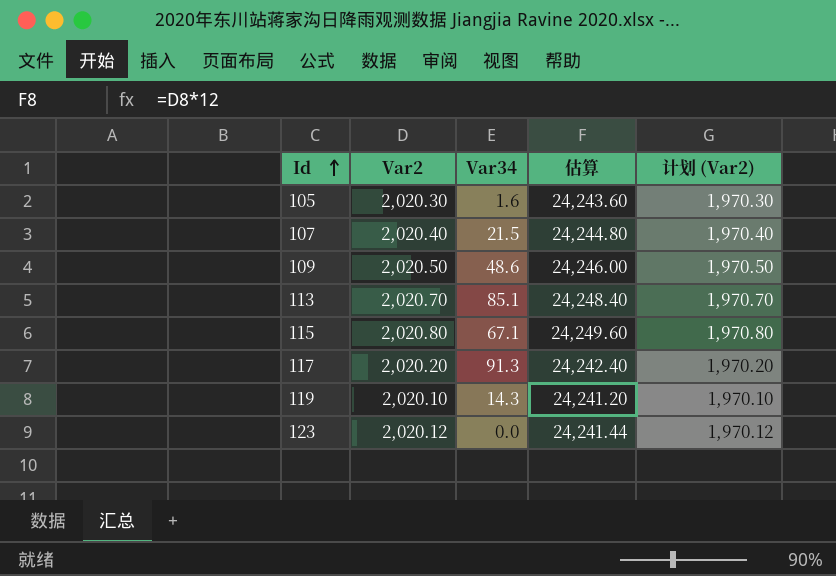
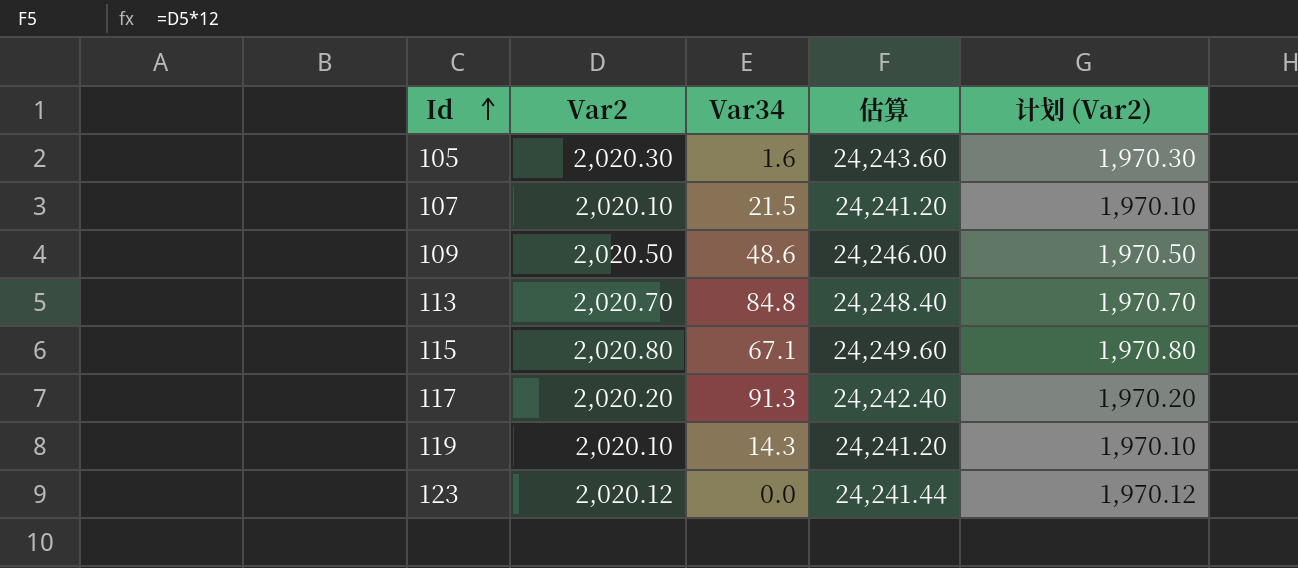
107 | Var2: 2,020.40 -> 2,020.10
107 | 估算: 24,244.80 -> 24,241.20
107 | 计划 (Var2): 1,970.40 -> 1,970.10
113 | Var34: 85.1 -> 84.8

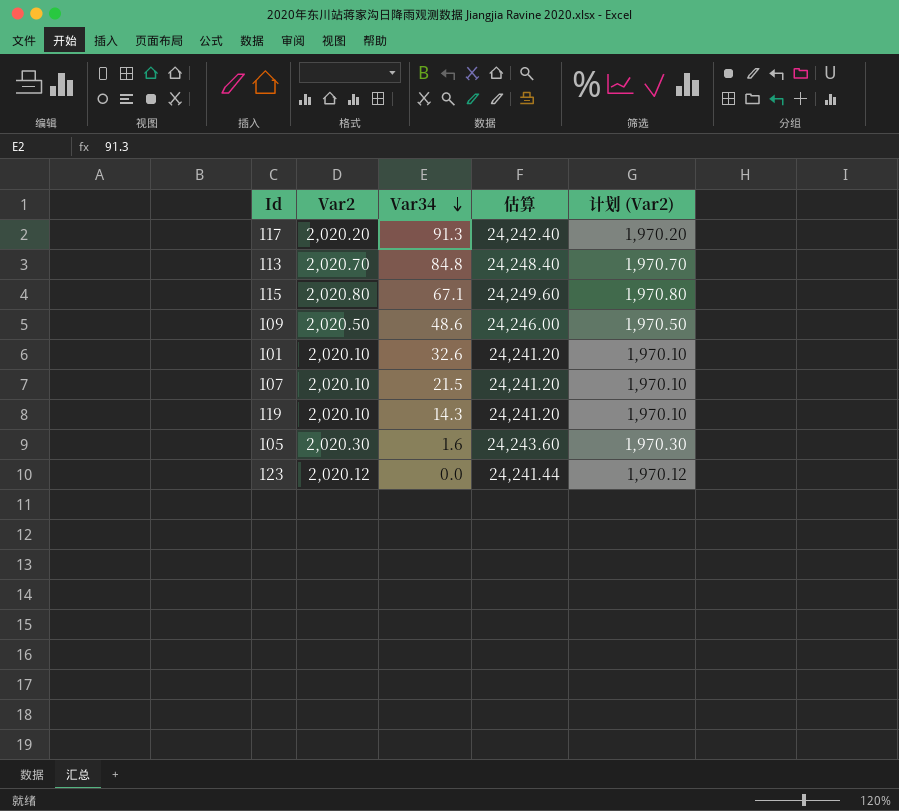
row order: Id ascending -> Var34 descending
row 101: none -> 2,020.10 | 32.6 | 24,241.20 | 1,970.10

